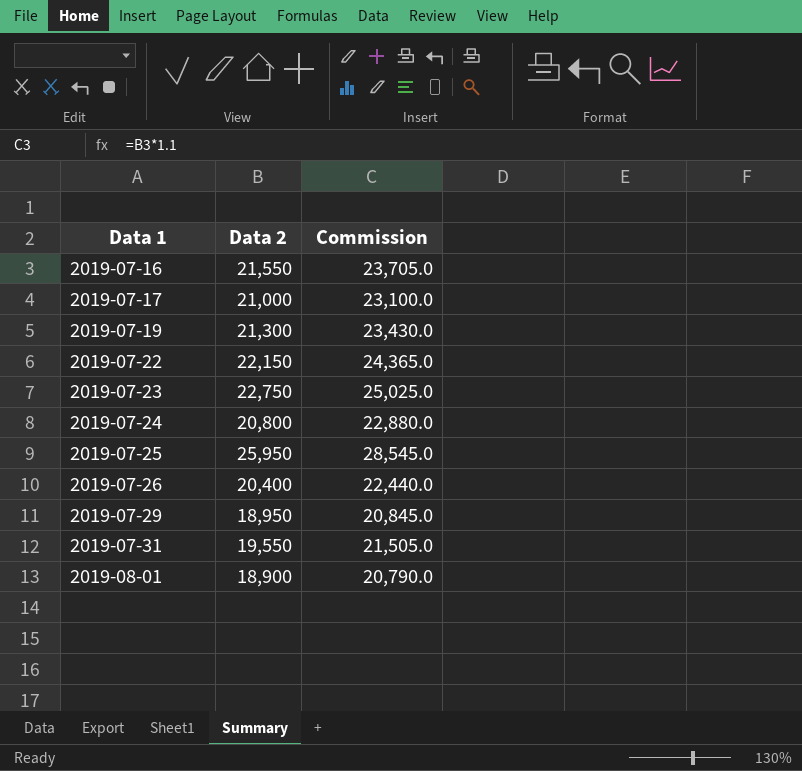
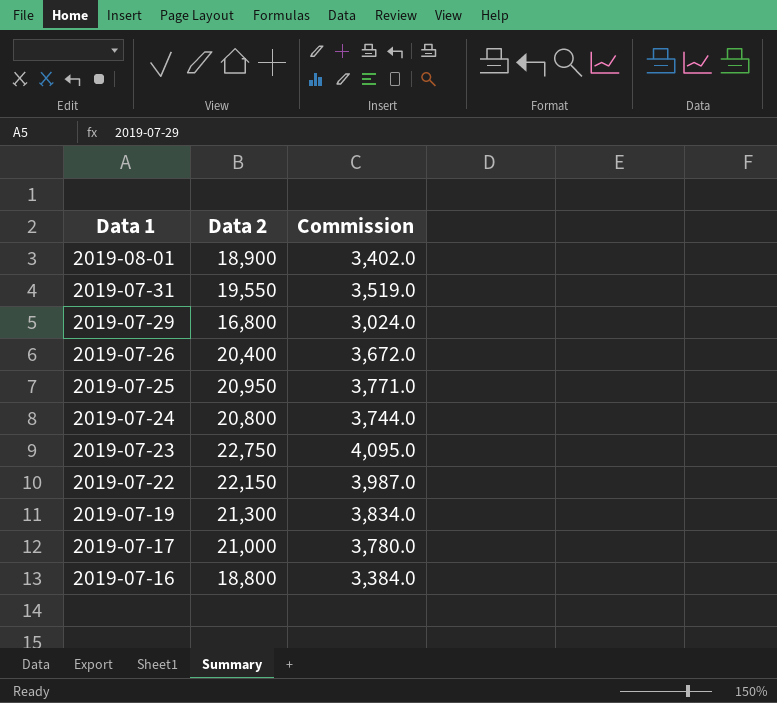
row order: Data 1 ascending -> Data 1 descending
column Commission | formula: [Data 2] * 1.1 -> [Data 2] * 0.18
2019-07-29 | Data 2: 18,950 -> 16,800
2019-07-25 | Data 2: 25,950 -> 20,950
2019-07-16 | Data 2: 21,550 -> 18,800

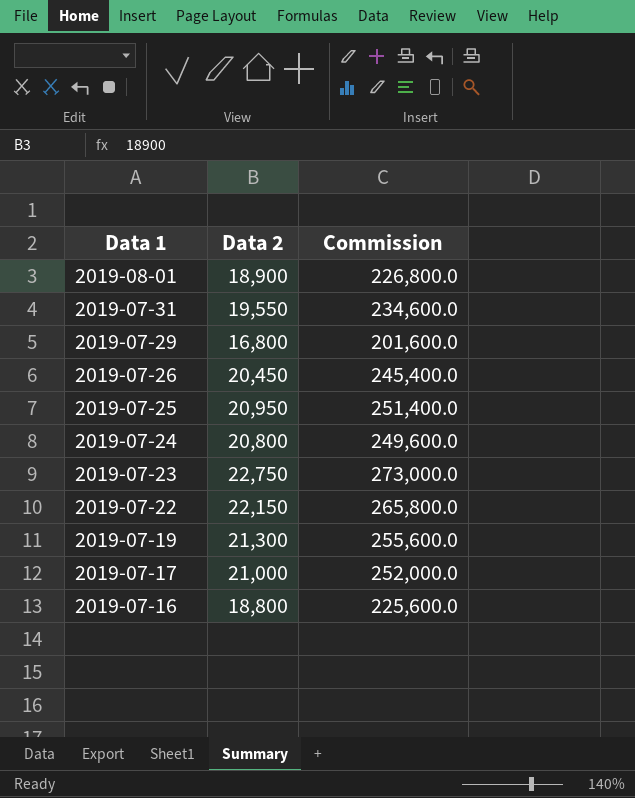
column Commission | formula: [Data 2] * 0.18 -> [Data 2] * 12
2019-07-26 | Data 2: 20,400 -> 20,450

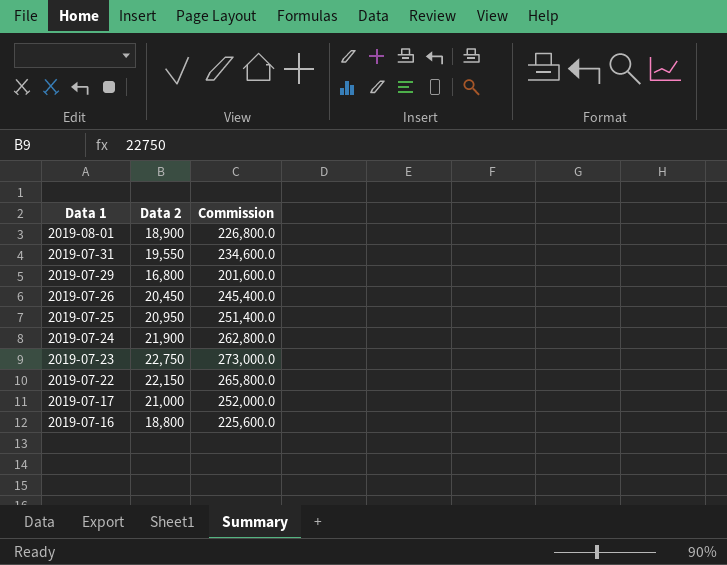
row 2019-07-19: 21,300 | 255,600.0 -> none
2019-07-24 | Data 2: 20,800 -> 21,900
2019-07-24 | Commission: 249,600.0 -> 262,800.0

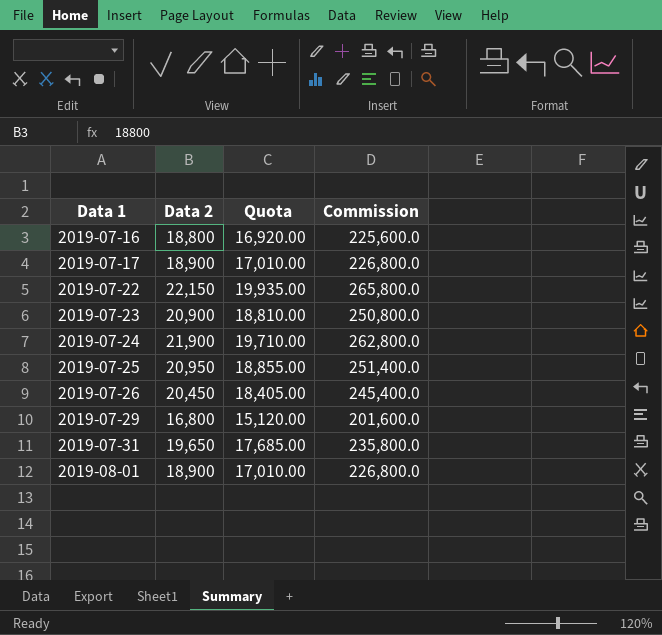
row order: Data 1 descending -> Data 1 ascending
column Quota | formula: none -> [Data 2] * 0.9
2019-07-17 | Data 2: 21,000 -> 18,900
2019-07-17 | Commission: 252,000.0 -> 226,800.0
2019-07-23 | Data 2: 22,750 -> 20,900
2019-07-23 | Commission: 273,000.0 -> 250,800.0
2019-07-31 | Data 2: 19,550 -> 19,650
2019-07-31 | Commission: 234,600.0 -> 235,800.0

